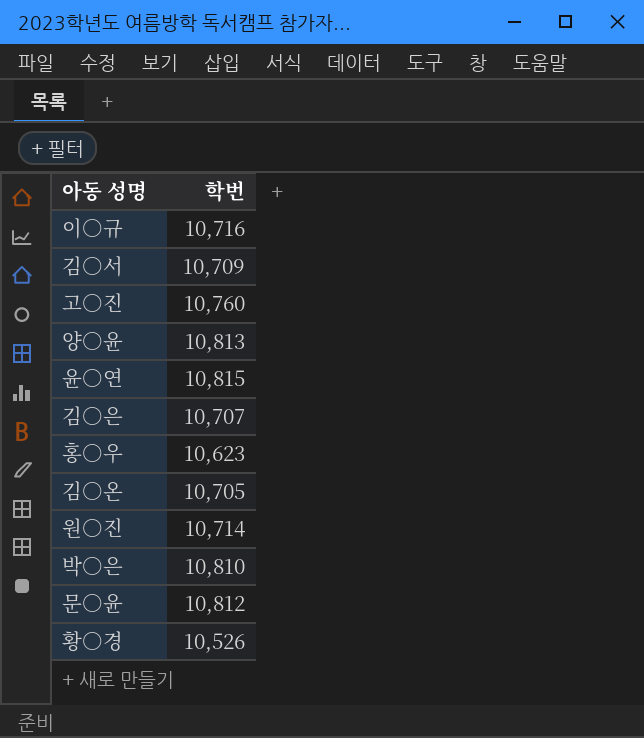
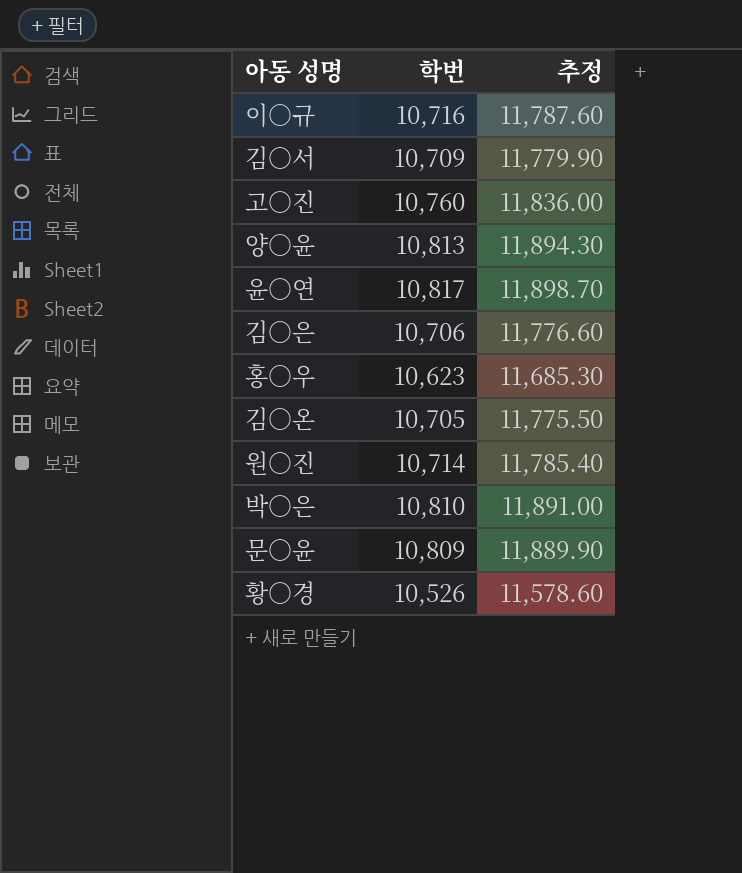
column 추정 | formula: none -> [학번] * 1.1
윤○연 | 학번: 10,815 -> 10,817
김○은 | 학번: 10,707 -> 10,706
문○윤 | 학번: 10,812 -> 10,809

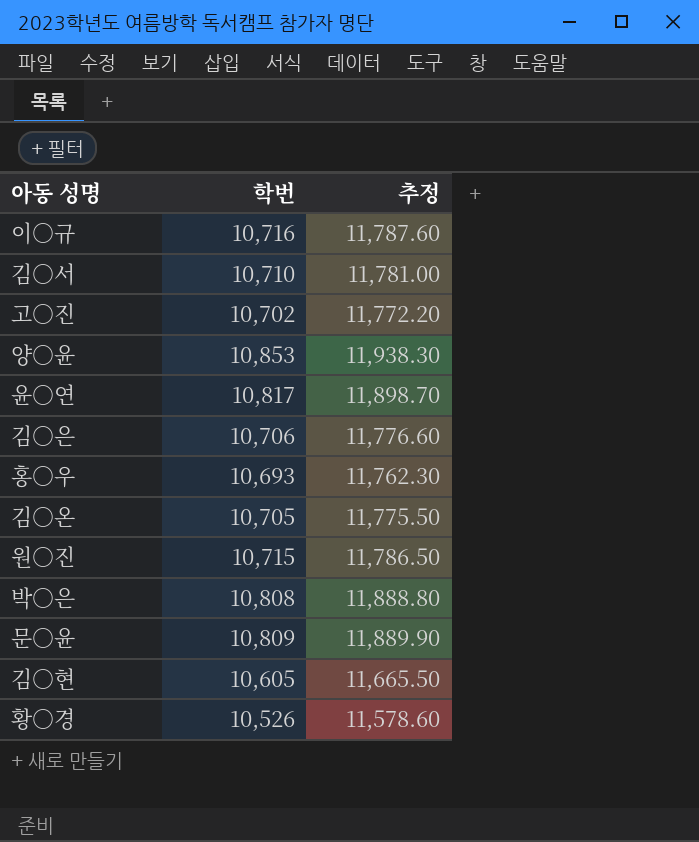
김○서 | 학번: 10,709 -> 10,710
김○서 | 추정: 11,779.90 -> 11,781.00
고○진 | 학번: 10,760 -> 10,702
고○진 | 추정: 11,836.00 -> 11,772.20
양○윤 | 학번: 10,813 -> 10,853
양○윤 | 추정: 11,894.30 -> 11,938.30
홍○우 | 학번: 10,623 -> 10,693
홍○우 | 추정: 11,685.30 -> 11,762.30
원○진 | 학번: 10,714 -> 10,715
원○진 | 추정: 11,785.40 -> 11,786.50
박○은 | 학번: 10,810 -> 10,808
박○은 | 추정: 11,891.00 -> 11,888.80
row 김○현: none -> 10,605 | 11,665.50

